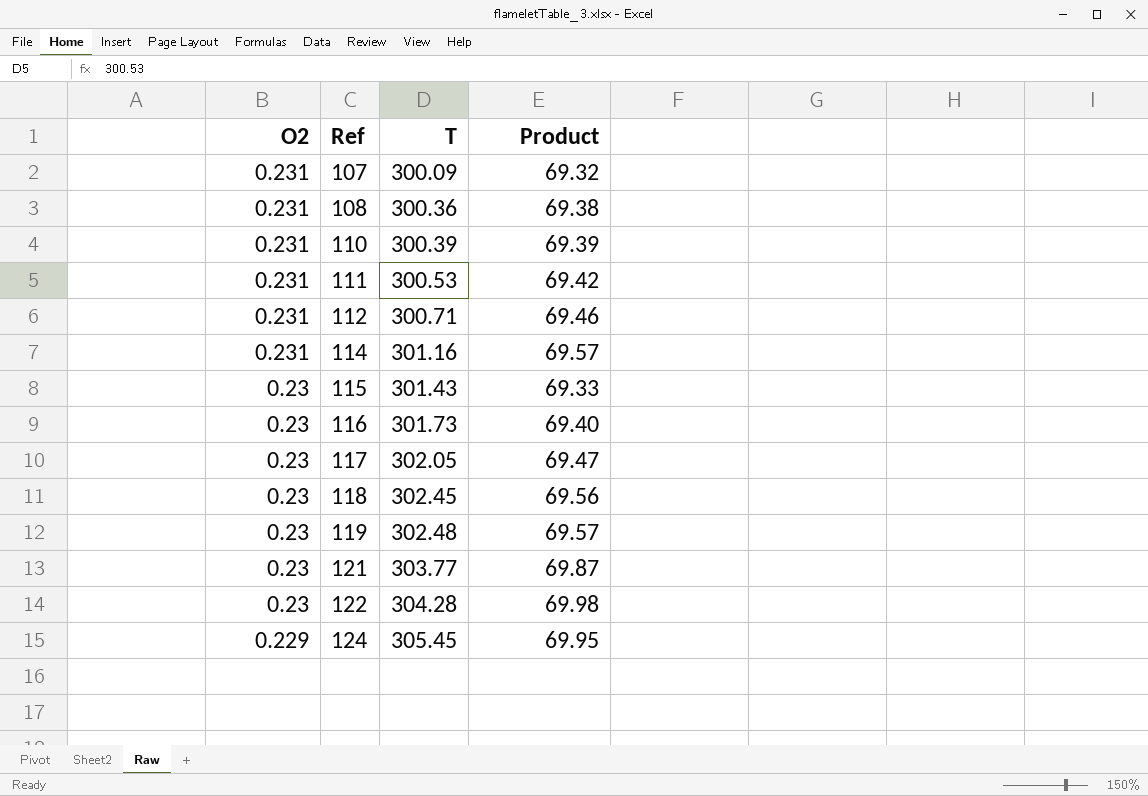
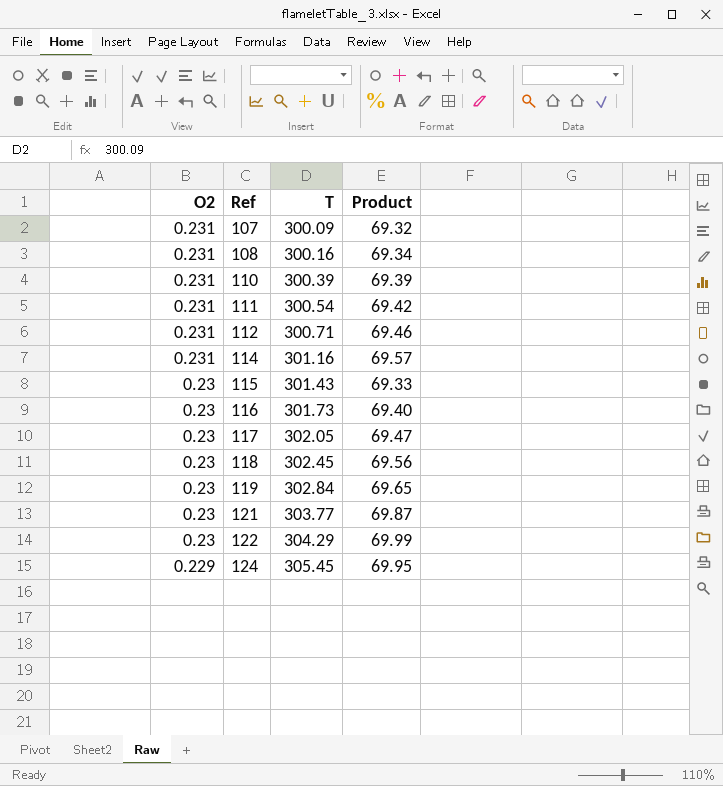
108 | T: 300.36 -> 300.16
108 | Product: 69.38 -> 69.34
111 | T: 300.53 -> 300.54
119 | T: 302.48 -> 302.84
119 | Product: 69.57 -> 69.65
122 | T: 304.28 -> 304.29
122 | Product: 69.98 -> 69.99

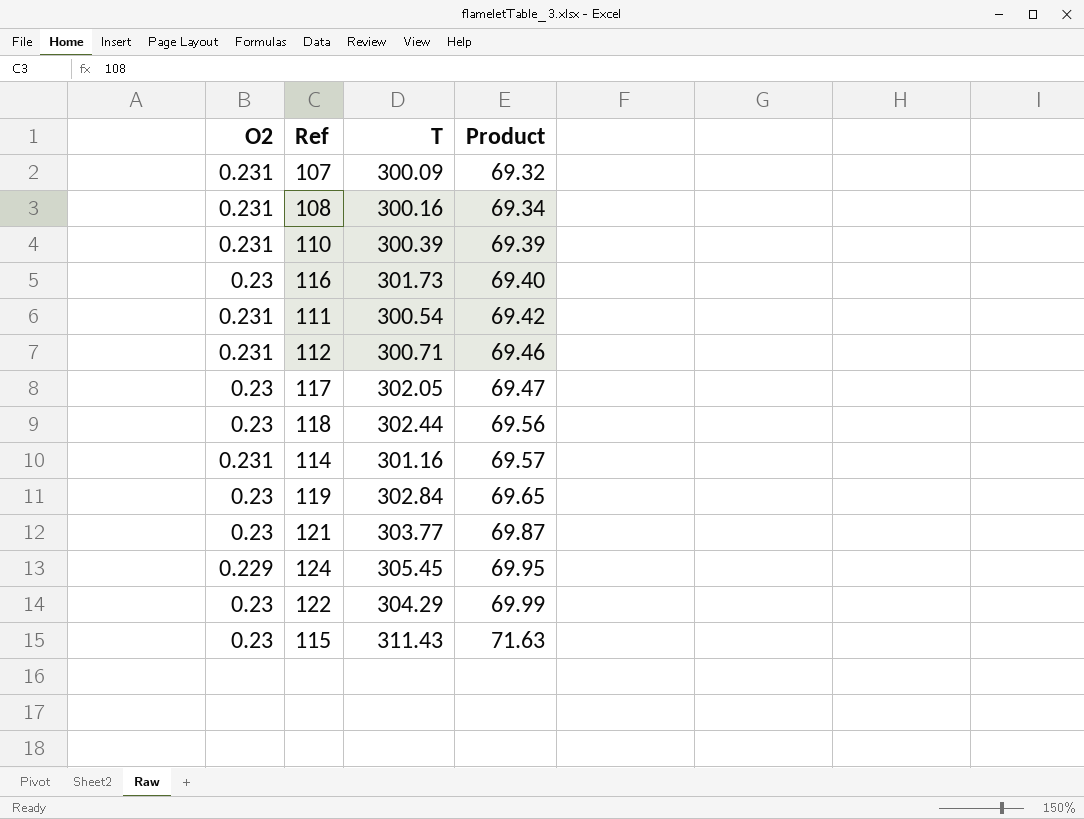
row order: O2 descending -> Product ascending
118 | T: 302.45 -> 302.44
115 | T: 301.43 -> 311.43
115 | Product: 69.33 -> 71.63

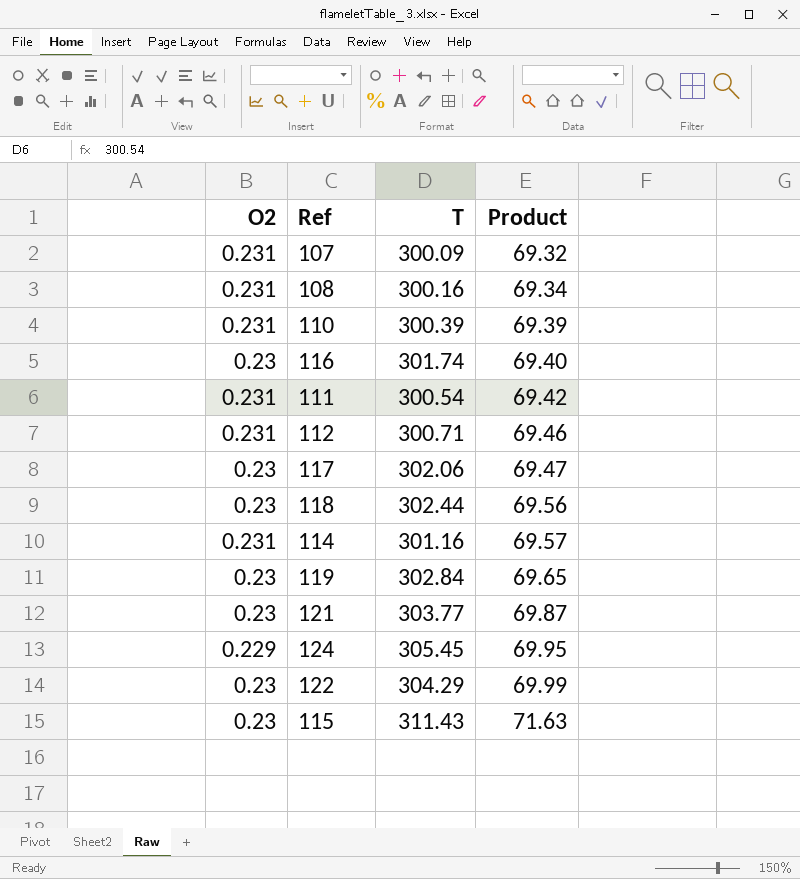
116 | T: 301.73 -> 301.74
117 | T: 302.05 -> 302.06

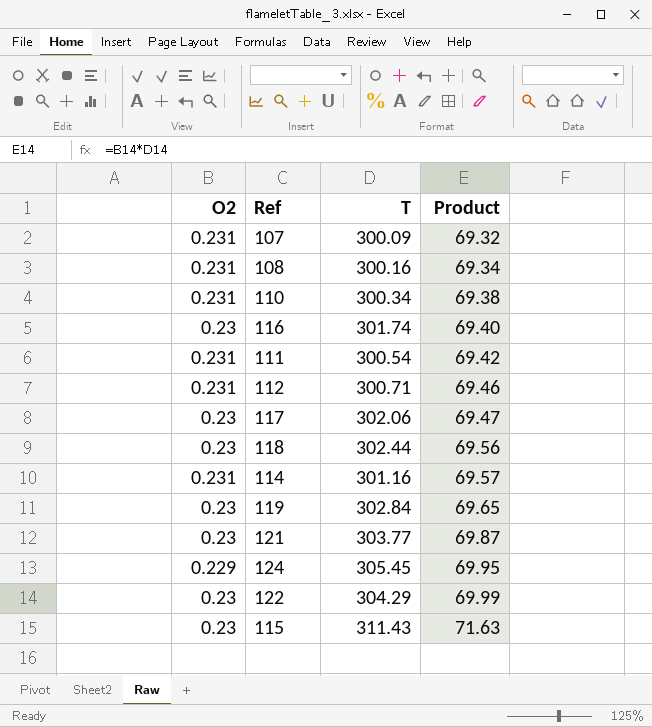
110 | T: 300.39 -> 300.34
110 | Product: 69.39 -> 69.38

